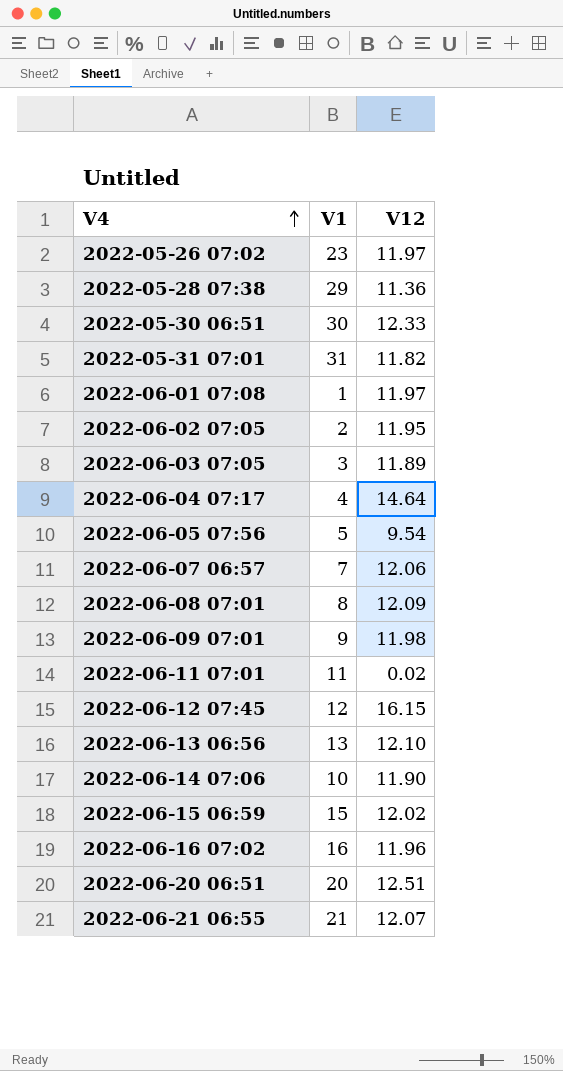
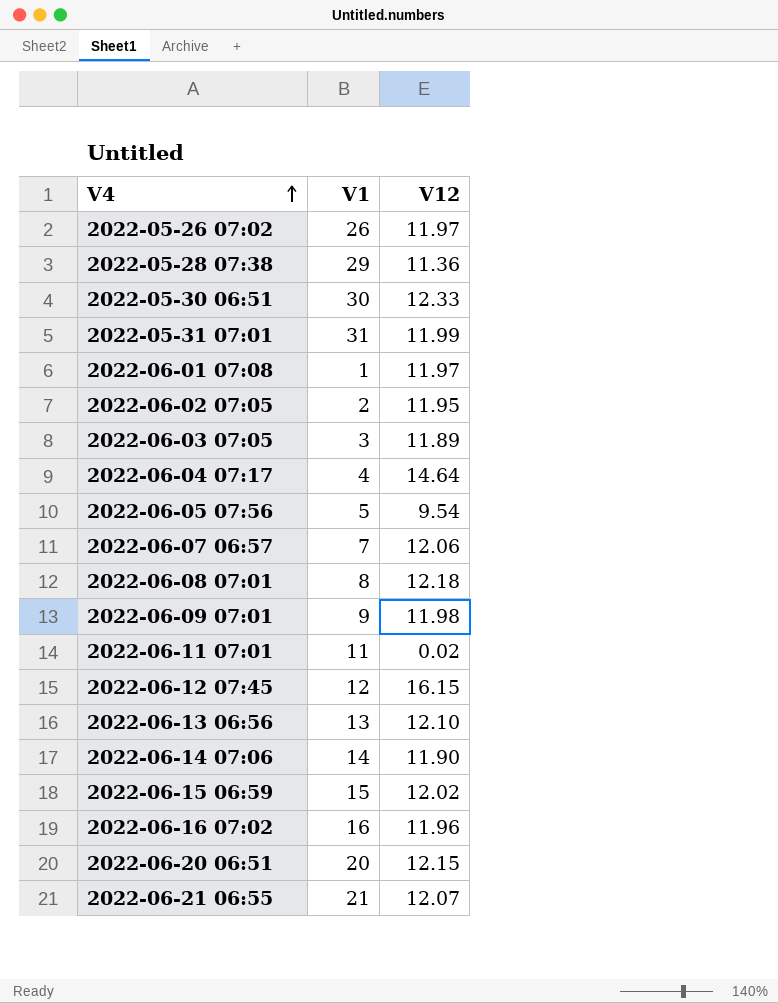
2022-05-26 07:02 | V1: 23 -> 26
2022-05-31 07:01 | V12: 11.82 -> 11.99
2022-06-08 07:01 | V12: 12.09 -> 12.18
2022-06-14 07:06 | V1: 10 -> 14
2022-06-20 06:51 | V12: 12.51 -> 12.15

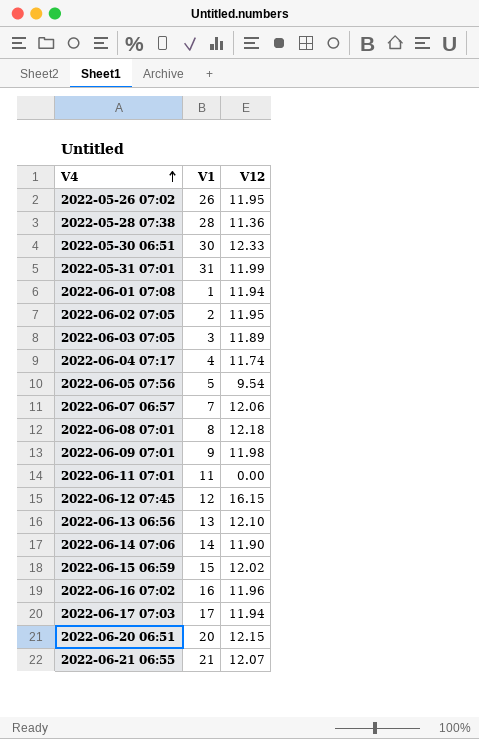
2022-05-26 07:02 | V12: 11.97 -> 11.95
2022-05-28 07:38 | V1: 29 -> 28
2022-06-01 07:08 | V12: 11.97 -> 11.94
2022-06-04 07:17 | V12: 14.64 -> 11.74
2022-06-11 07:01 | V12: 0.02 -> 0.00
row 2022-06-17 07:03: none -> 17 | 11.94

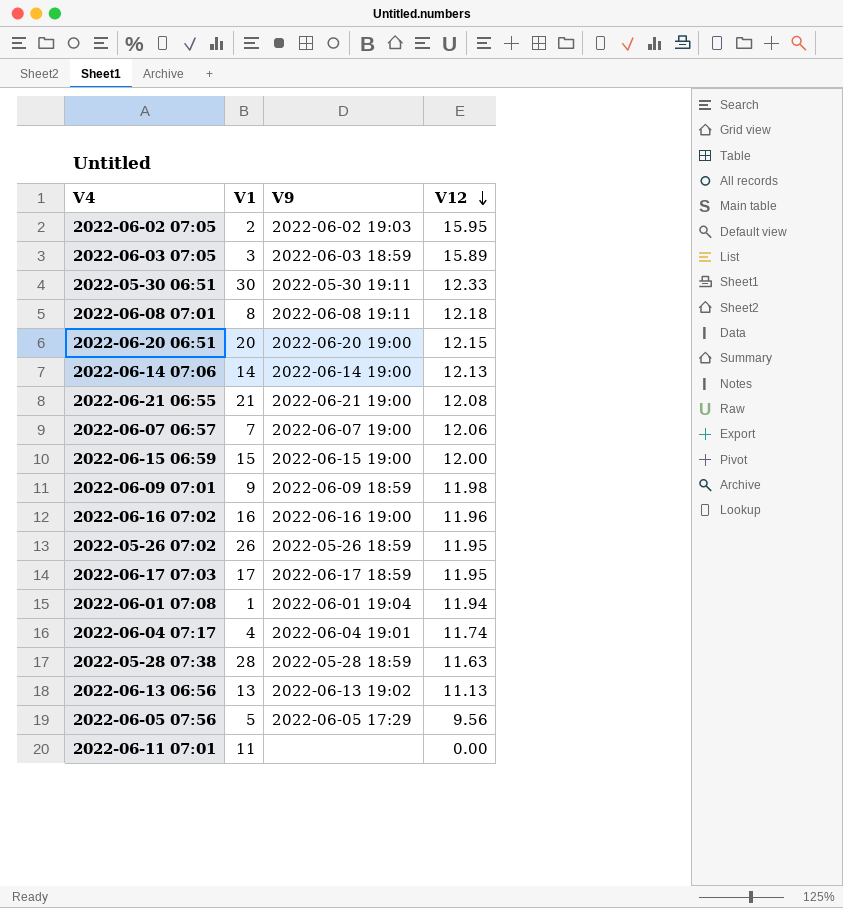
row order: V4 ascending -> V12 descending
column V9 | position: none -> 3
row 2022-05-31 07:01: 31 | 11.99 -> none
row 2022-06-12 07:45: 12 | 16.15 -> none
2022-06-02 07:05 | V12: 11.95 -> 15.95
2022-06-03 07:05 | V12: 11.89 -> 15.89
2022-06-14 07:06 | V12: 11.90 -> 12.13
2022-06-21 06:55 | V12: 12.07 -> 12.08
2022-06-15 06:59 | V12: 12.02 -> 12.00
2022-06-17 07:03 | V12: 11.94 -> 11.95
2022-05-28 07:38 | V12: 11.36 -> 11.63
2022-06-13 06:56 | V12: 12.10 -> 11.13
2022-06-05 07:56 | V12: 9.54 -> 9.56

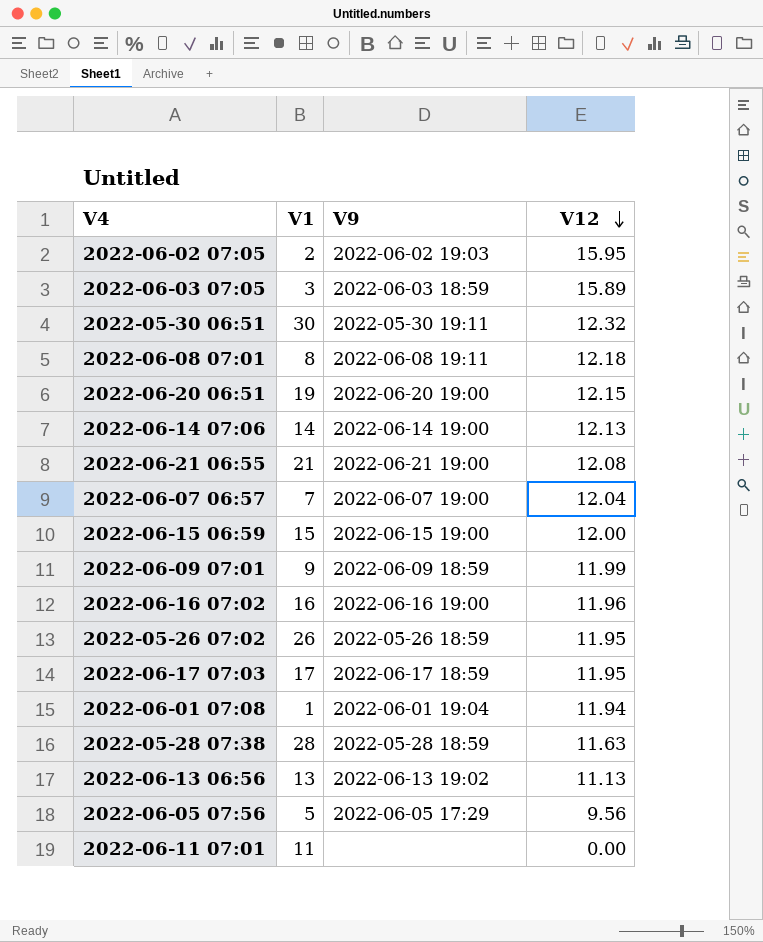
row 2022-06-04 07:17: 4 | 2022-06-04 19:01 | 11.74 -> none
2022-05-30 06:51 | V12: 12.33 -> 12.32
2022-06-20 06:51 | V1: 20 -> 19
2022-06-07 06:57 | V12: 12.06 -> 12.04
2022-06-09 07:01 | V12: 11.98 -> 11.99

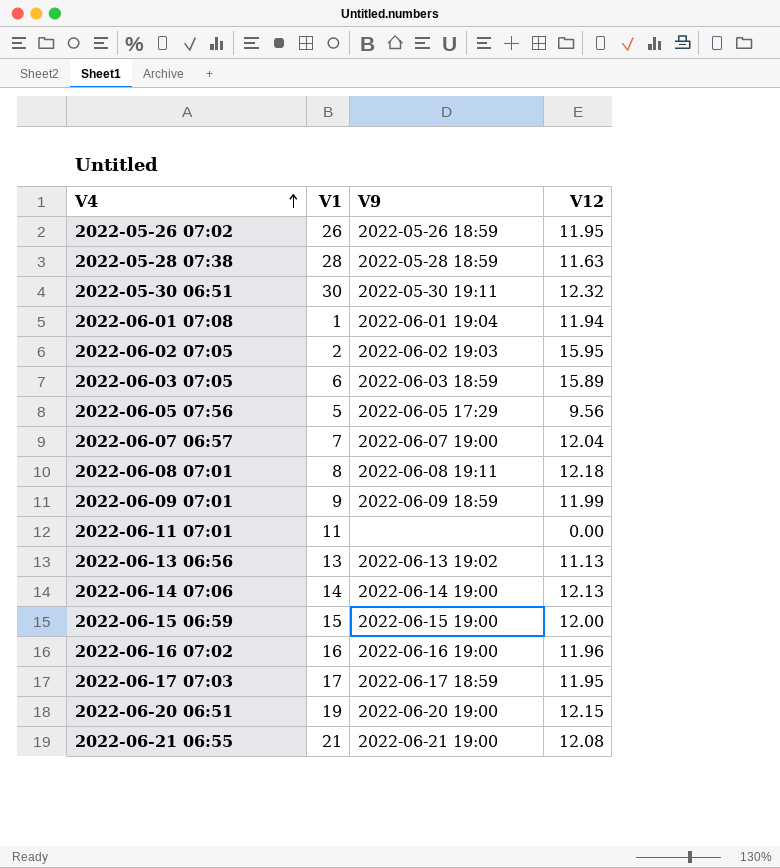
row order: V12 descending -> V4 ascending
2022-06-03 07:05 | V1: 3 -> 6

